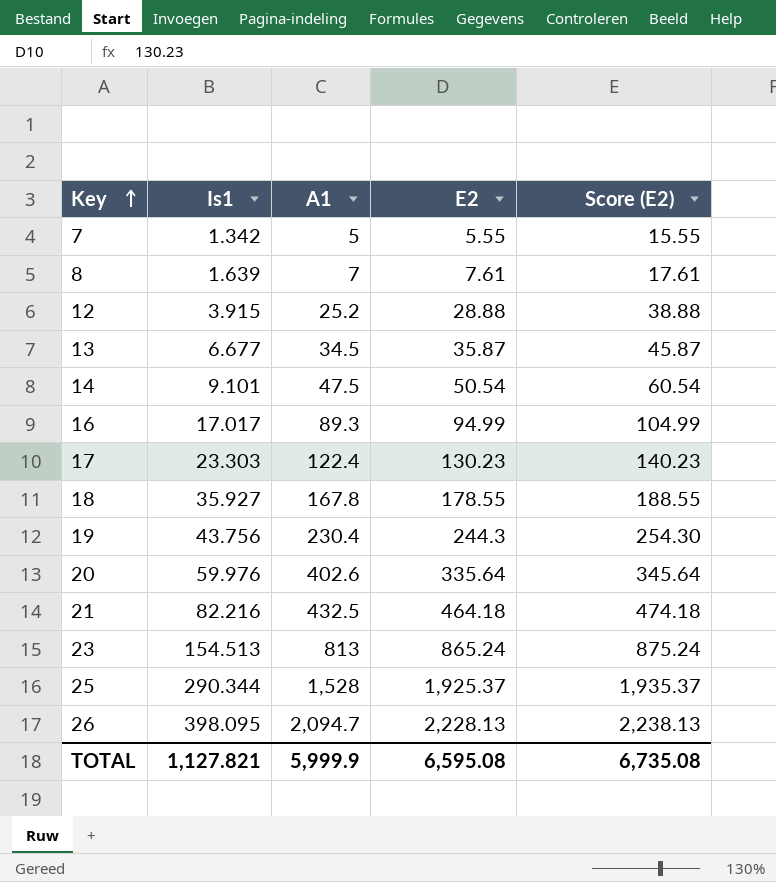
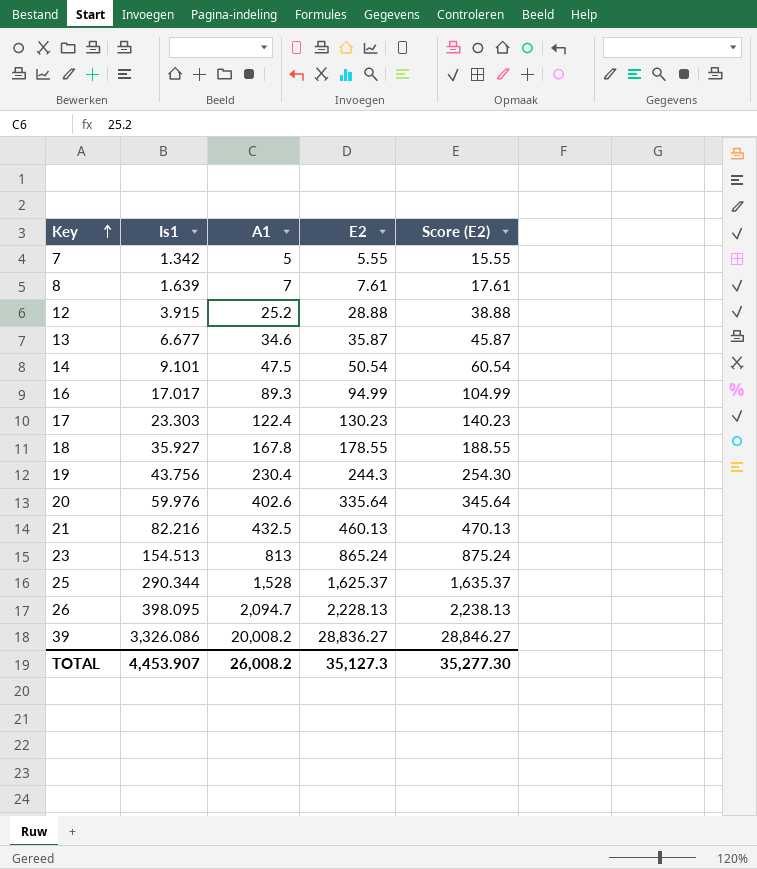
13 | A1: 34.5 -> 34.6
21 | E2: 464.18 -> 460.13
21 | Score (E2): 474.18 -> 470.13
25 | E2: 1,925.37 -> 1,625.37
25 | Score (E2): 1,935.37 -> 1,635.37
row 39: none -> 3,326.086 | 20,008.2 | 28,836.27 | 28,846.27
TOTAL | Is1: 1,127.821 -> 4,453.907
TOTAL | A1: 5,999.9 -> 26,008.2
TOTAL | E2: 6,595.08 -> 35,127.3
TOTAL | Score (E2): 6,735.08 -> 35,277.30

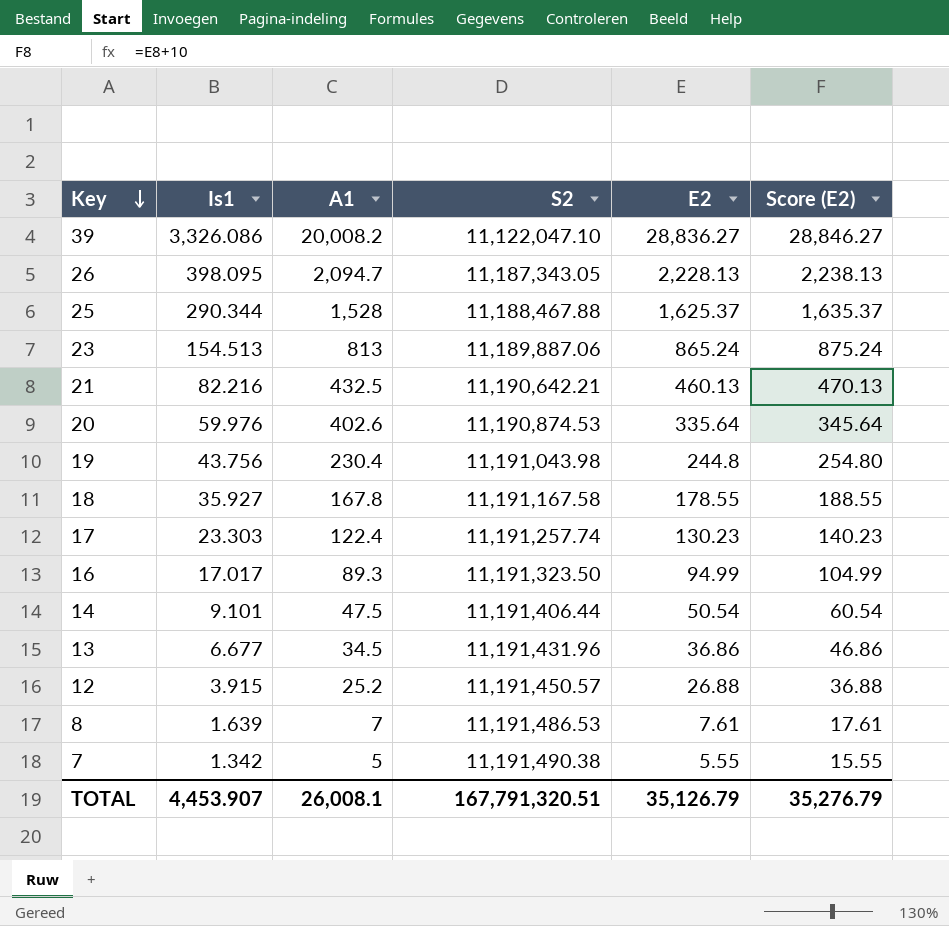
row order: Key ascending -> Key descending
column S2 | position: none -> 4
19 | E2: 244.3 -> 244.8
19 | Score (E2): 254.30 -> 254.80
13 | A1: 34.6 -> 34.5
13 | E2: 35.87 -> 36.86
13 | Score (E2): 45.87 -> 46.86
12 | E2: 28.88 -> 26.88
12 | Score (E2): 38.88 -> 36.88
TOTAL | A1: 26,008.2 -> 26,008.1
TOTAL | E2: 35,127.3 -> 35,126.79
TOTAL | Score (E2): 35,277.30 -> 35,276.79

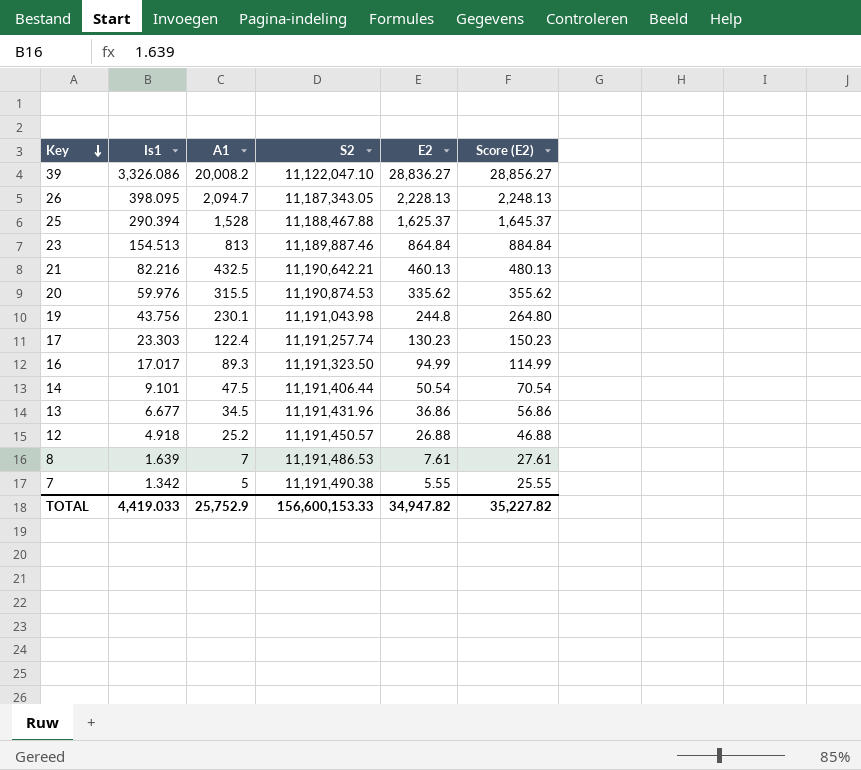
column Score (E2) | formula: [E2] + 10 -> [E2] + 20
row 18: 35.927 | 167.8 | 11,191,167.58 | 178.55 | 188.55 -> none
25 | Is1: 290.344 -> 290.394
23 | S2: 11,189,887.06 -> 11,189,887.46
23 | E2: 865.24 -> 864.84
20 | A1: 402.6 -> 315.5
20 | E2: 335.64 -> 335.62
19 | A1: 230.4 -> 230.1
12 | Is1: 3.915 -> 4.918
TOTAL | Is1: 4,453.907 -> 4,419.033
TOTAL | A1: 26,008.1 -> 25,752.9
TOTAL | S2: 167,791,320.51 -> 156,600,153.33
TOTAL | E2: 35,126.79 -> 34,947.82
TOTAL | Score (E2): 35,276.79 -> 35,227.82

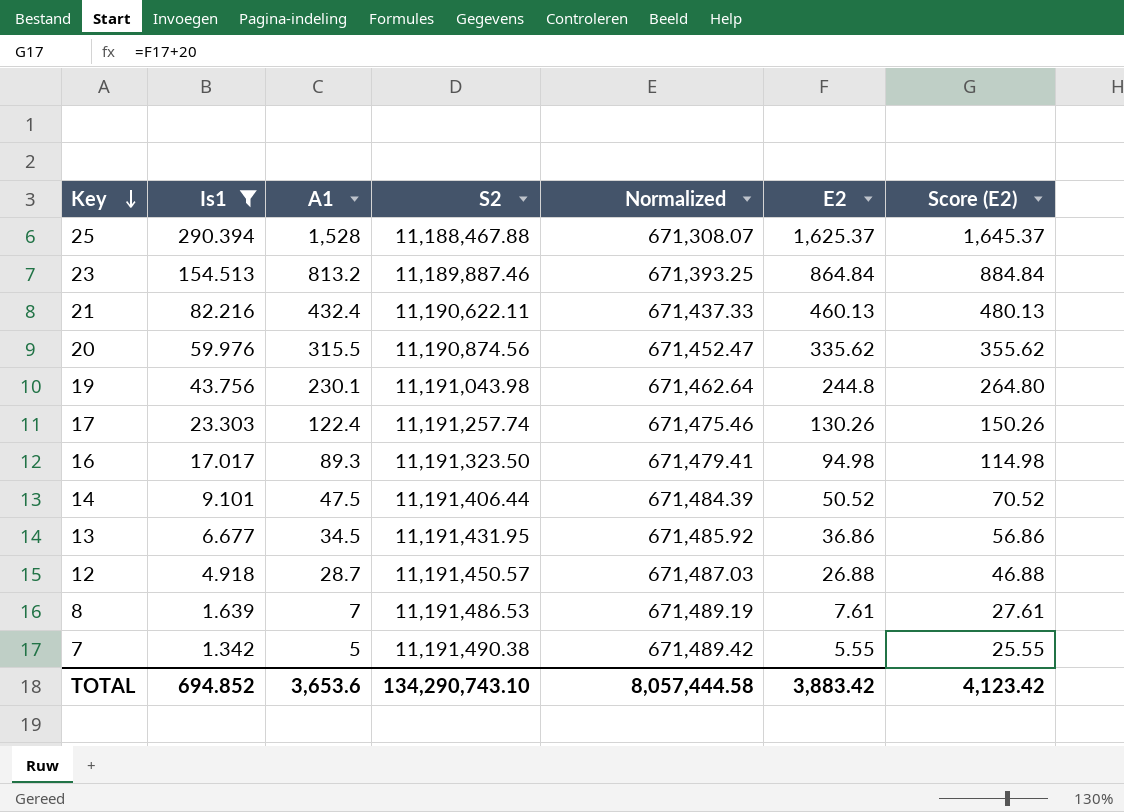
filter: none -> Is1 <= 290.394
column Normalized | formula: none -> [S2] * 0.06
23 | A1: 813 -> 813.2
21 | A1: 432.5 -> 432.4
21 | S2: 11,190,642.21 -> 11,190,622.11
20 | S2: 11,190,874.53 -> 11,190,874.56
17 | E2: 130.23 -> 130.26
17 | Score (E2): 150.23 -> 150.26
16 | E2: 94.99 -> 94.98
16 | Score (E2): 114.99 -> 114.98
14 | E2: 50.54 -> 50.52
14 | Score (E2): 70.54 -> 70.52
13 | S2: 11,191,431.96 -> 11,191,431.95
12 | A1: 25.2 -> 28.7
TOTAL | Is1: 4,419.033 -> 694.852
TOTAL | A1: 25,752.9 -> 3,653.6
TOTAL | S2: 156,600,153.33 -> 134,290,743.10
TOTAL | E2: 34,947.82 -> 3,883.42
TOTAL | Score (E2): 35,227.82 -> 4,123.42

